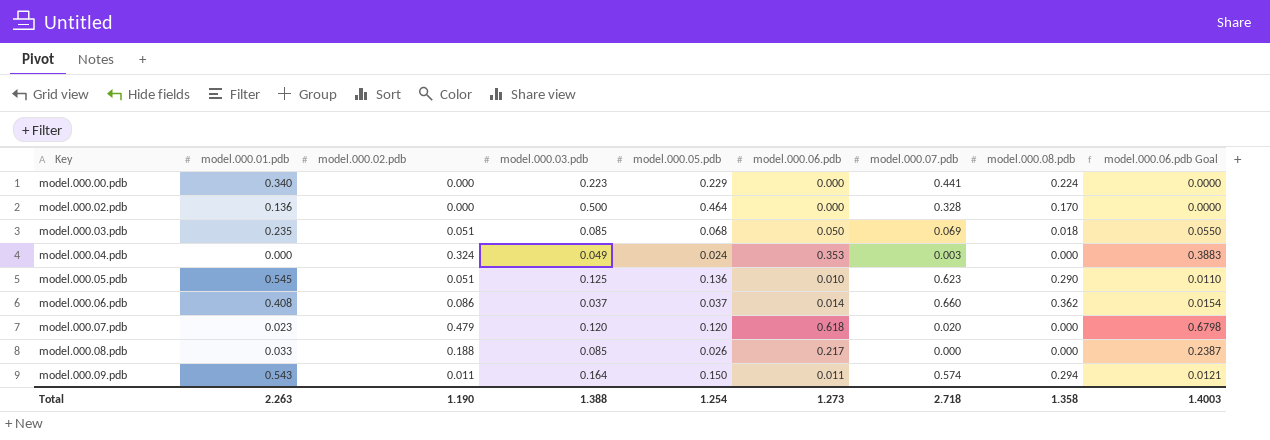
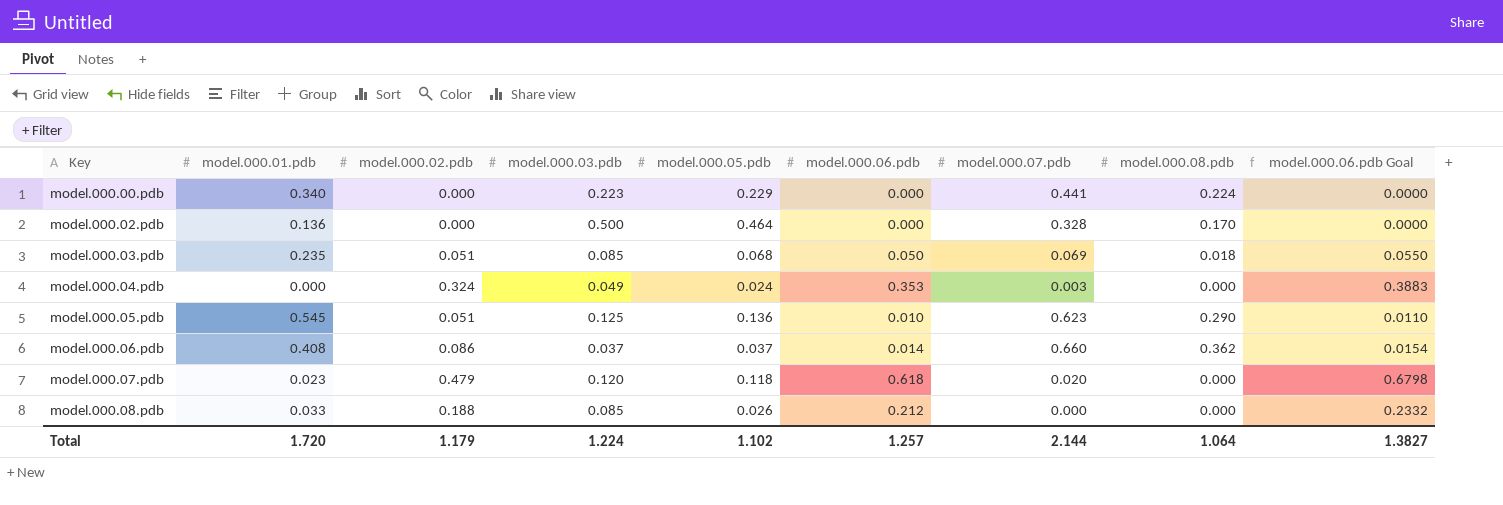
row model.000.09.pdb: 0.543 | 0.011 | 0.164 | 0.150 | 0.011 | 0.574 | 0.294 | 0.0121 -> none
model.000.07.pdb | model.000.05.pdb: 0.120 -> 0.118
model.000.08.pdb | model.000.06.pdb: 0.217 -> 0.212
model.000.08.pdb | model.000.06.pdb Goal: 0.2387 -> 0.2332
Total | model.000.01.pdb: 2.263 -> 1.720
Total | model.000.02.pdb: 1.190 -> 1.179
Total | model.000.03.pdb: 1.388 -> 1.224
Total | model.000.05.pdb: 1.254 -> 1.102
Total | model.000.06.pdb: 1.273 -> 1.257
Total | model.000.07.pdb: 2.718 -> 2.144
Total | model.000.08.pdb: 1.358 -> 1.064
Total | model.000.06.pdb Goal: 1.4003 -> 1.3827

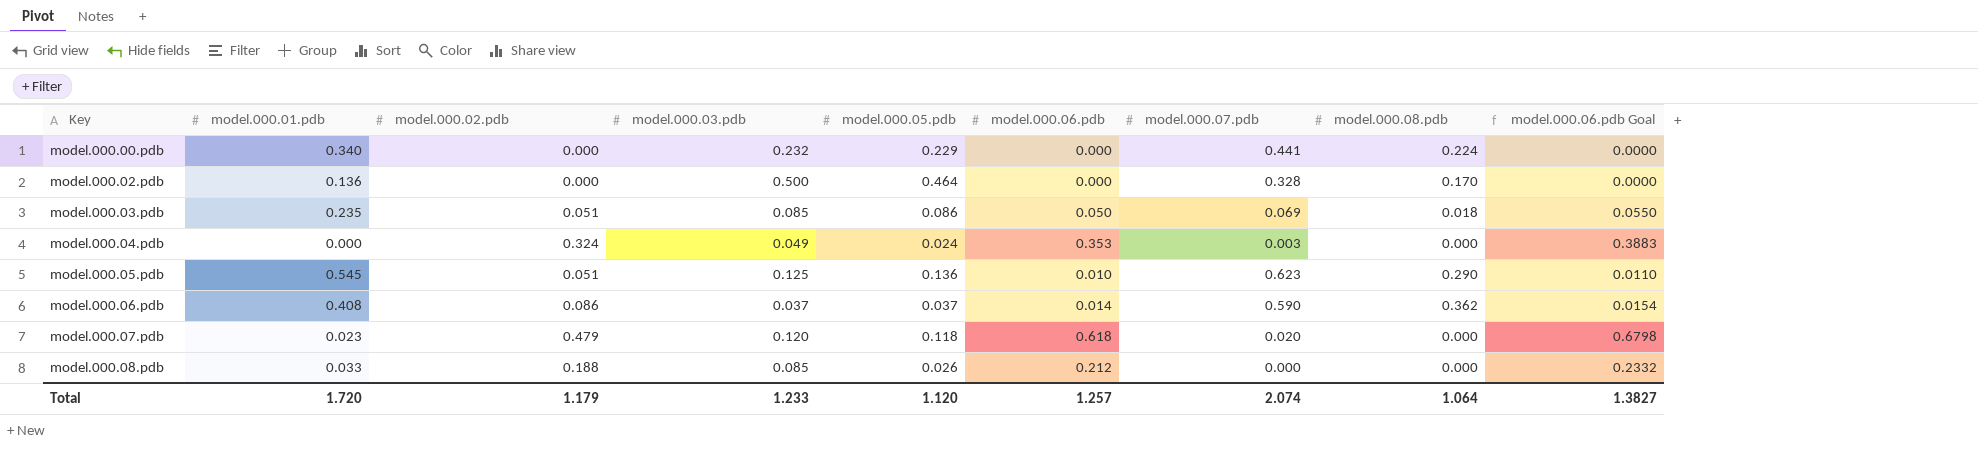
model.000.00.pdb | model.000.03.pdb: 0.223 -> 0.232
model.000.03.pdb | model.000.05.pdb: 0.068 -> 0.086
model.000.06.pdb | model.000.07.pdb: 0.660 -> 0.590
Total | model.000.03.pdb: 1.224 -> 1.233
Total | model.000.05.pdb: 1.102 -> 1.120
Total | model.000.07.pdb: 2.144 -> 2.074

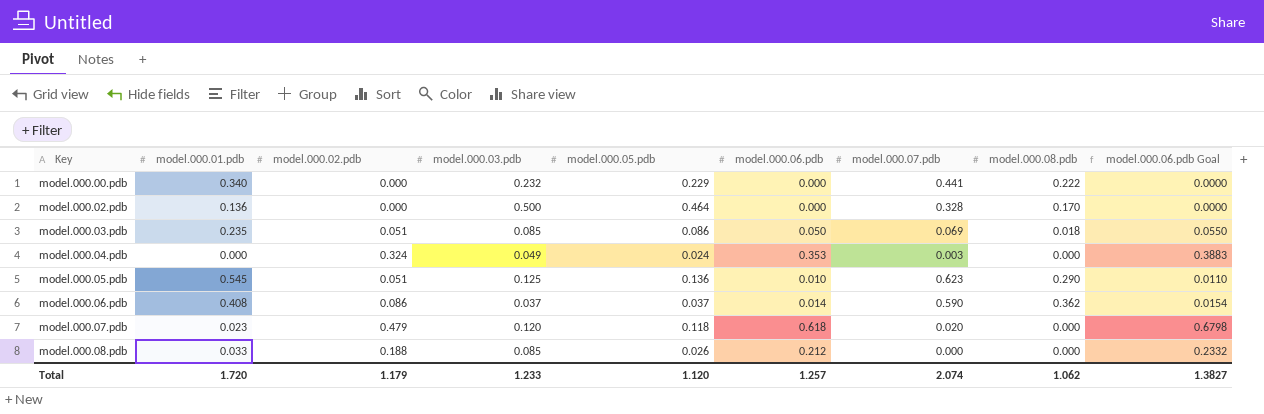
model.000.00.pdb | model.000.08.pdb: 0.224 -> 0.222
Total | model.000.08.pdb: 1.064 -> 1.062

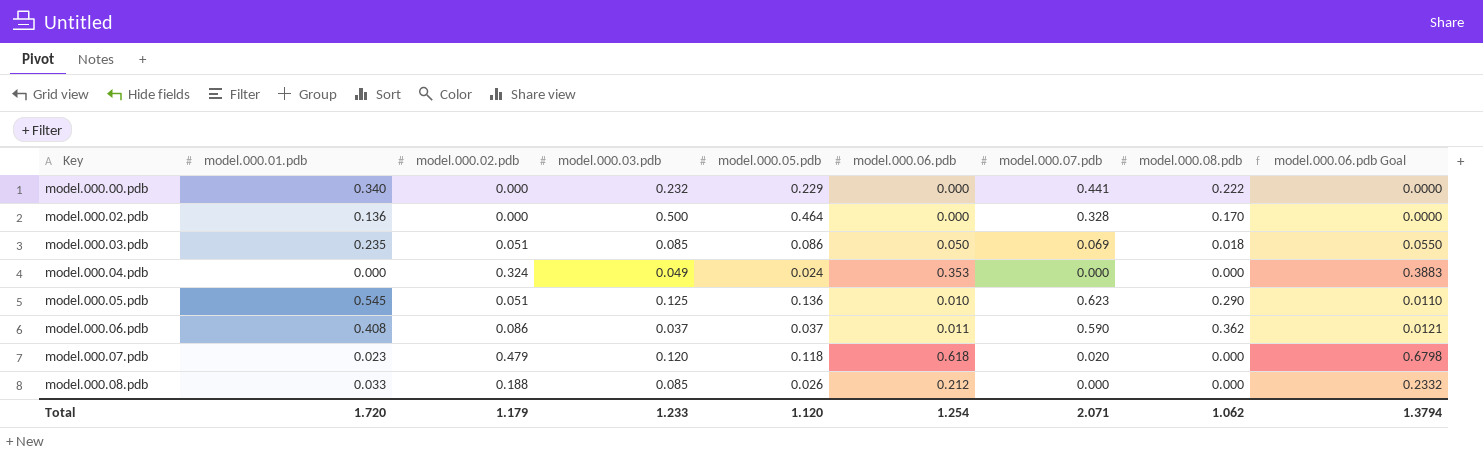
model.000.04.pdb | model.000.07.pdb: 0.003 -> 0.000
model.000.06.pdb | model.000.06.pdb: 0.014 -> 0.011
model.000.06.pdb | model.000.06.pdb Goal: 0.0154 -> 0.0121
Total | model.000.06.pdb: 1.257 -> 1.254
Total | model.000.07.pdb: 2.074 -> 2.071
Total | model.000.06.pdb Goal: 1.3827 -> 1.3794

